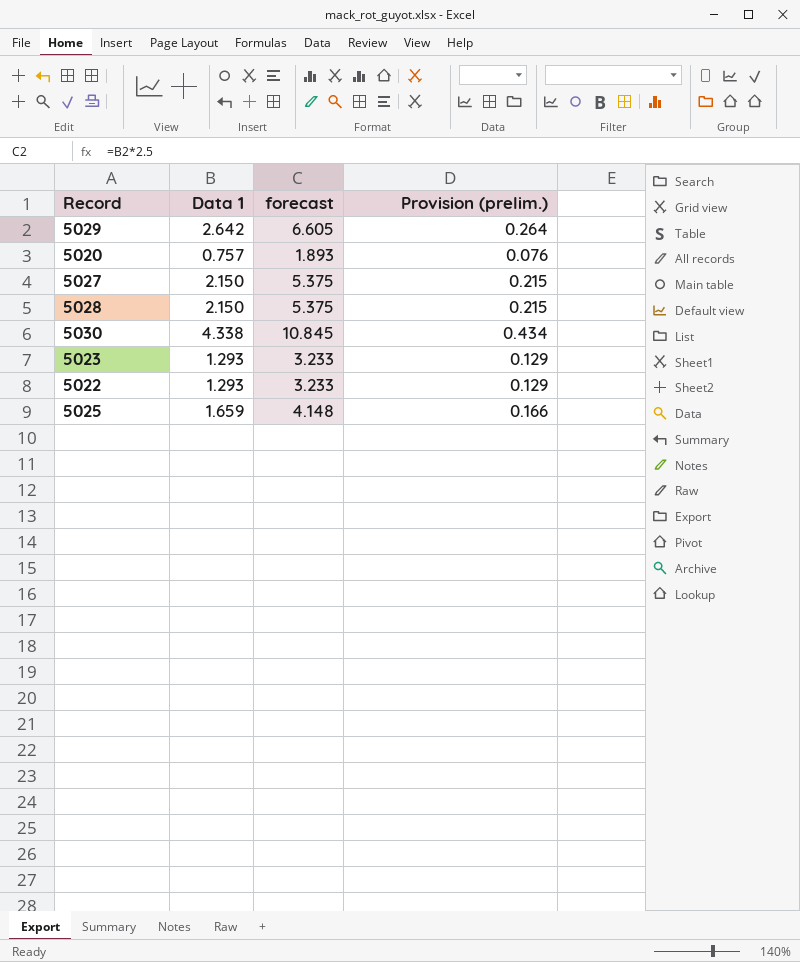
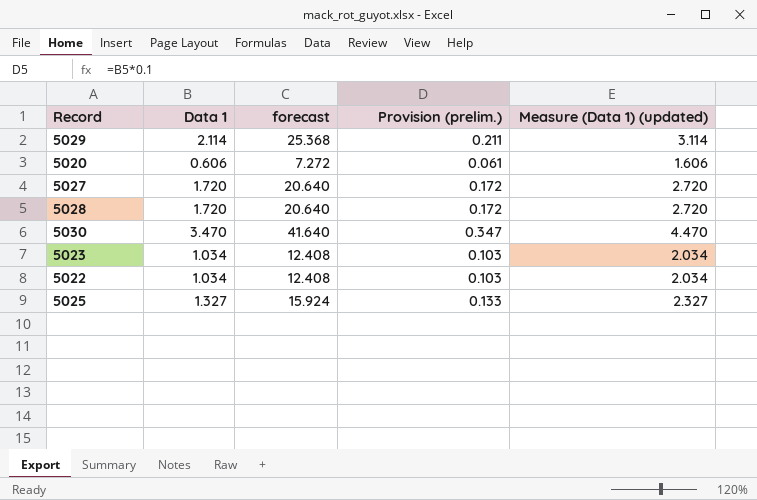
column forecast | formula: [Data 1] * 2.5 -> [Data 1] * 12
column Measure (Data 1) (updated) | formula: none -> [Data 1] + 1
5029 | Data 1: 2.642 -> 2.114
5029 | Provision (prelim.): 0.264 -> 0.211
5020 | Data 1: 0.757 -> 0.606
5020 | Provision (prelim.): 0.076 -> 0.061
5027 | Data 1: 2.150 -> 1.720
5027 | Provision (prelim.): 0.215 -> 0.172
5028 | Data 1: 2.150 -> 1.720
5028 | Provision (prelim.): 0.215 -> 0.172
5030 | Data 1: 4.338 -> 3.470
5030 | Provision (prelim.): 0.434 -> 0.347
5023 | Data 1: 1.293 -> 1.034
5023 | Provision (prelim.): 0.129 -> 0.103
5022 | Data 1: 1.293 -> 1.034
5022 | Provision (prelim.): 0.129 -> 0.103
5025 | Data 1: 1.659 -> 1.327
5025 | Provision (prelim.): 0.166 -> 0.133

